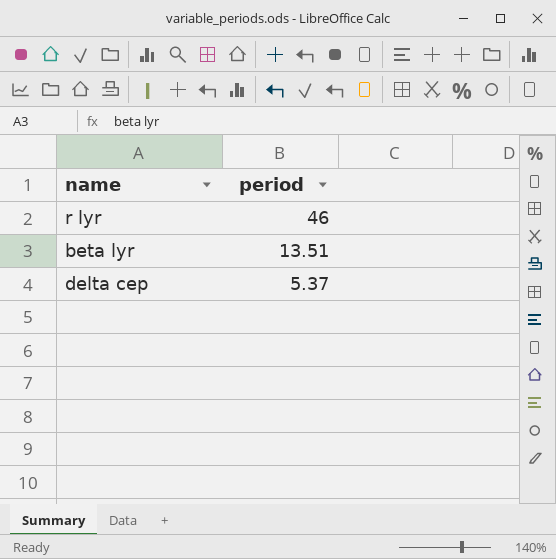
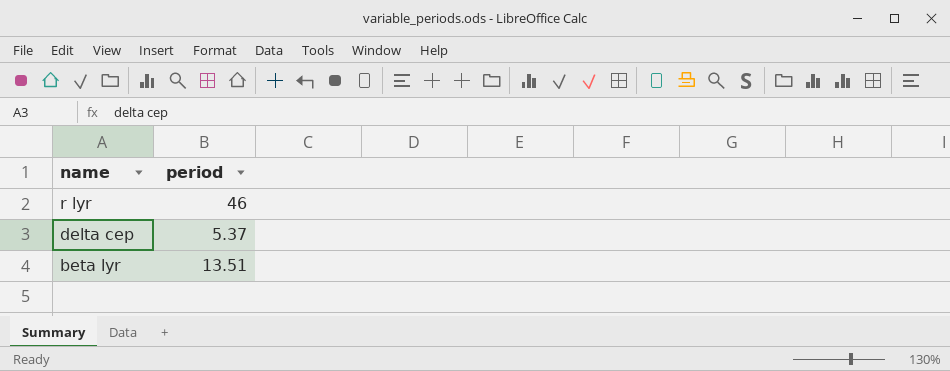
row order: period descending -> name descending

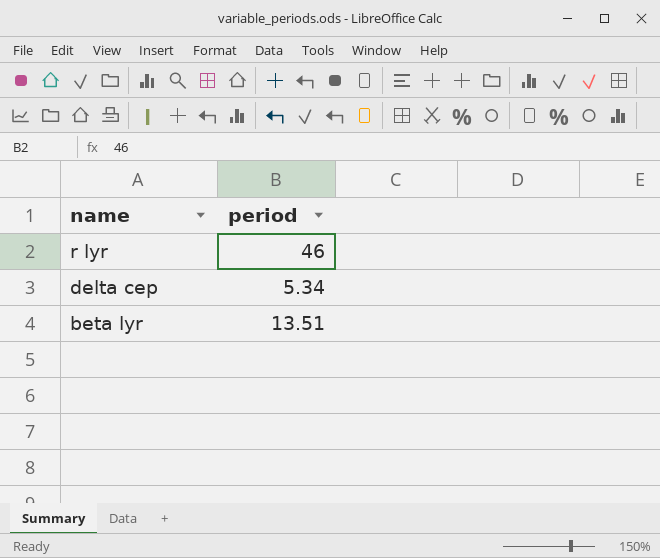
delta cep | period: 5.37 -> 5.34

